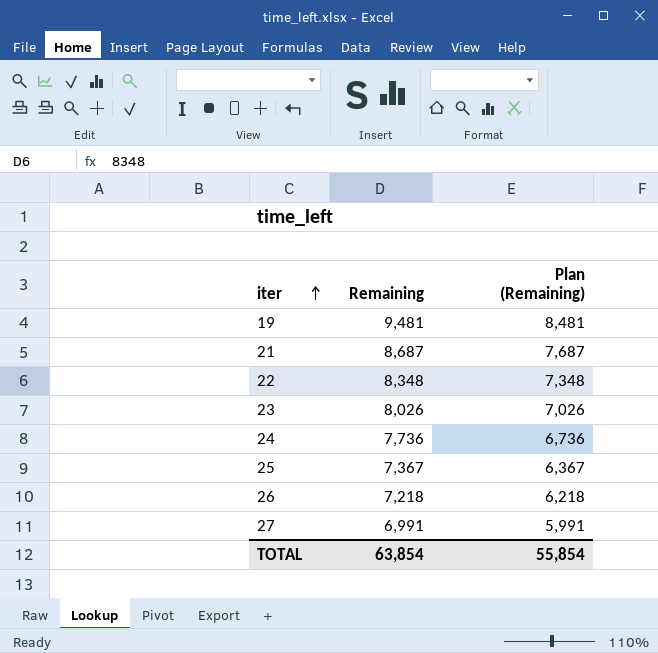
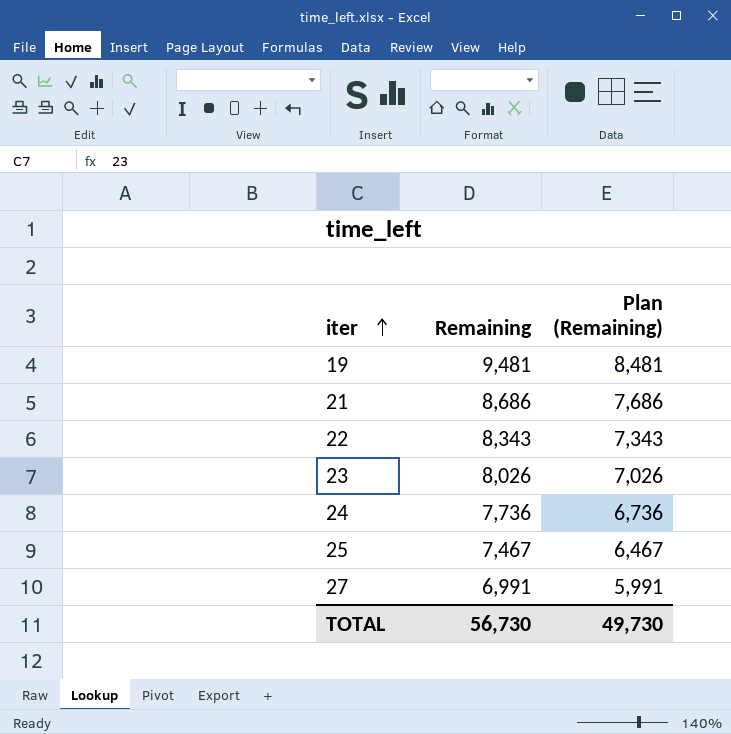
row 26: 7,218 | 6,218 -> none
21 | Remaining: 8,687 -> 8,686
21 | Plan (Remaining): 7,687 -> 7,686
22 | Remaining: 8,348 -> 8,343
22 | Plan (Remaining): 7,348 -> 7,343
25 | Remaining: 7,367 -> 7,467
25 | Plan (Remaining): 6,367 -> 6,467
TOTAL | Remaining: 63,854 -> 56,730
TOTAL | Plan (Remaining): 55,854 -> 49,730

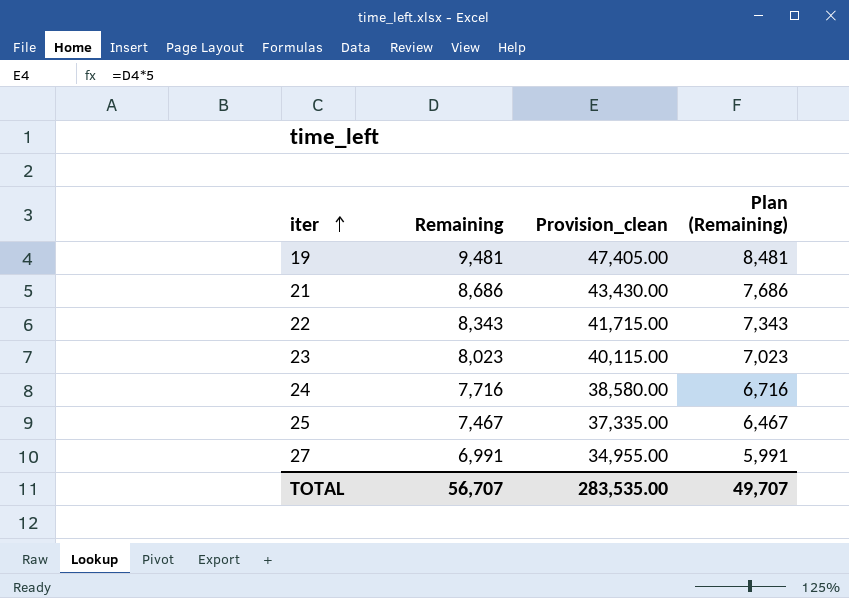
column Provision_clean | formula: none -> [Remaining] * 5
23 | Remaining: 8,026 -> 8,023
23 | Plan (Remaining): 7,026 -> 7,023
24 | Remaining: 7,736 -> 7,716
24 | Plan (Remaining): 6,736 -> 6,716
TOTAL | Remaining: 56,730 -> 56,707
TOTAL | Plan (Remaining): 49,730 -> 49,707

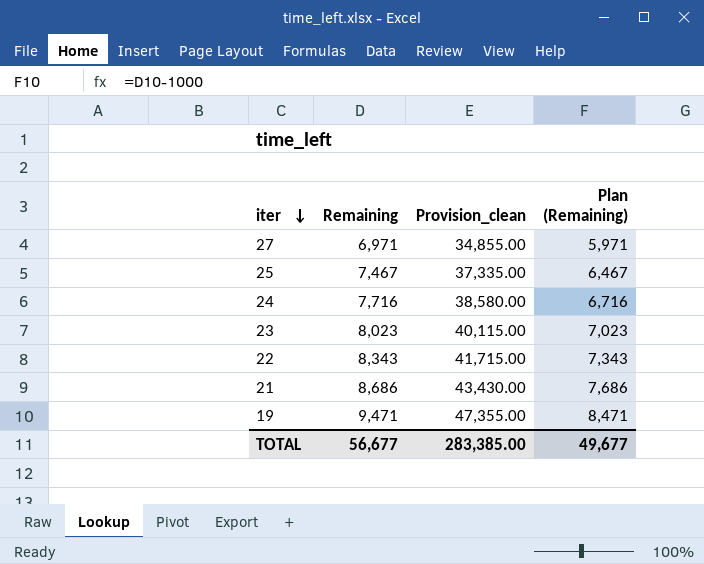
row order: iter ascending -> iter descending
27 | Remaining: 6,991 -> 6,971
27 | Provision_clean: 34,955.00 -> 34,855.00
27 | Plan (Remaining): 5,991 -> 5,971
19 | Remaining: 9,481 -> 9,471
19 | Provision_clean: 47,405.00 -> 47,355.00
19 | Plan (Remaining): 8,481 -> 8,471
TOTAL | Remaining: 56,707 -> 56,677
TOTAL | Provision_clean: 283,535.00 -> 283,385.00
TOTAL | Plan (Remaining): 49,707 -> 49,677

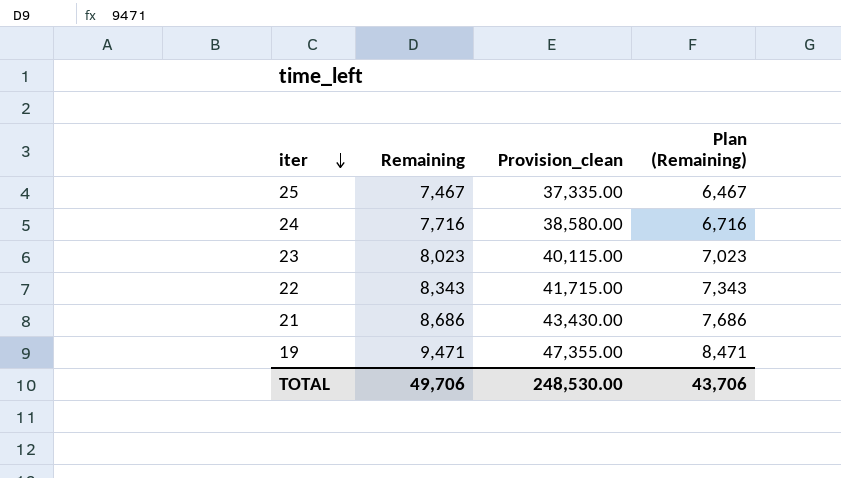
row 27: 6,971 | 34,855.00 | 5,971 -> none
TOTAL | Remaining: 56,677 -> 49,706
TOTAL | Provision_clean: 283,385.00 -> 248,530.00
TOTAL | Plan (Remaining): 49,677 -> 43,706

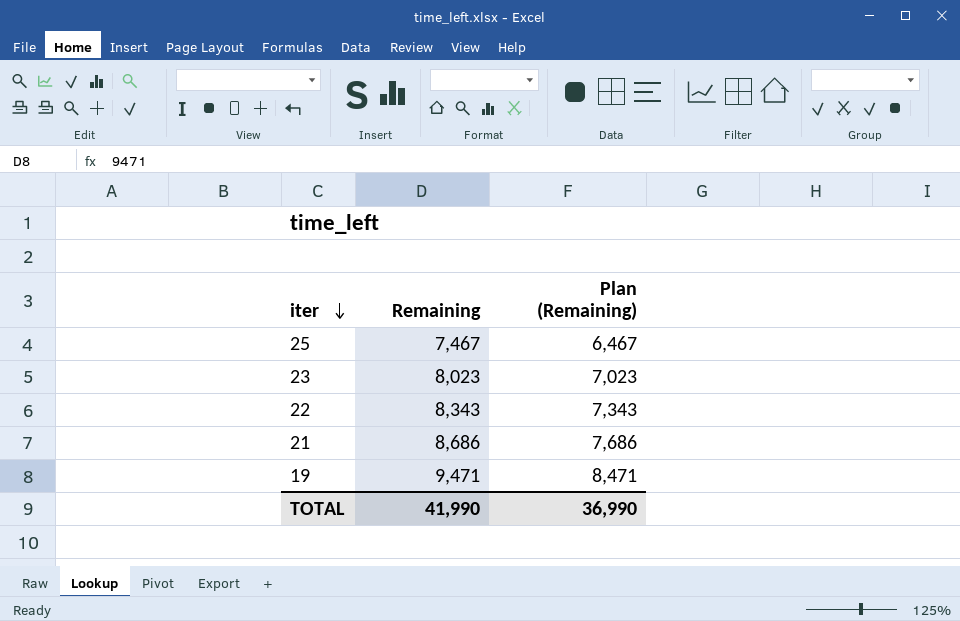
column Provision_clean | formula: [Remaining] * 5 -> none
row 24: 7,716 | 38,580.00 | 6,716 -> none
TOTAL | Remaining: 49,706 -> 41,990
TOTAL | Plan (Remaining): 43,706 -> 36,990

